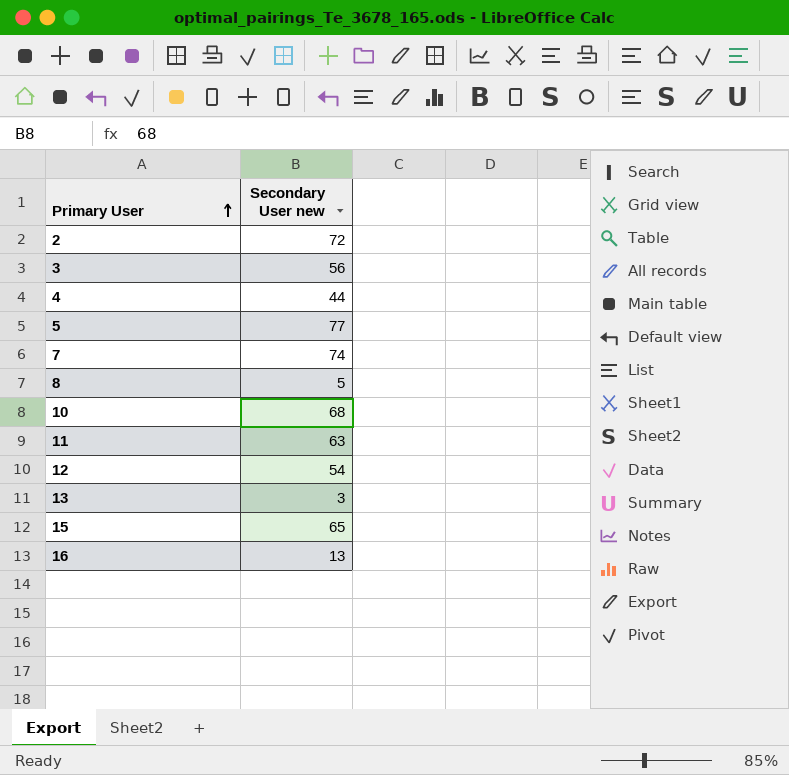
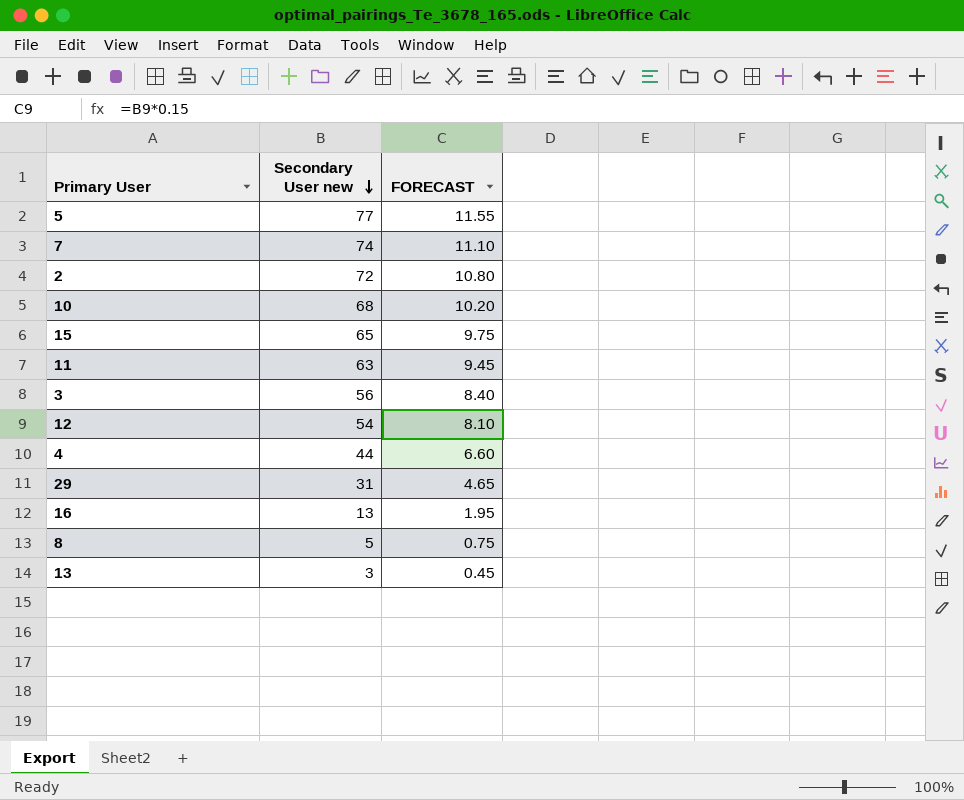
row order: Primary User ascending -> Secondary User new descending
column FORECAST | formula: none -> [Secondary User new] * 0.15
row 29: none -> 31 | 4.65

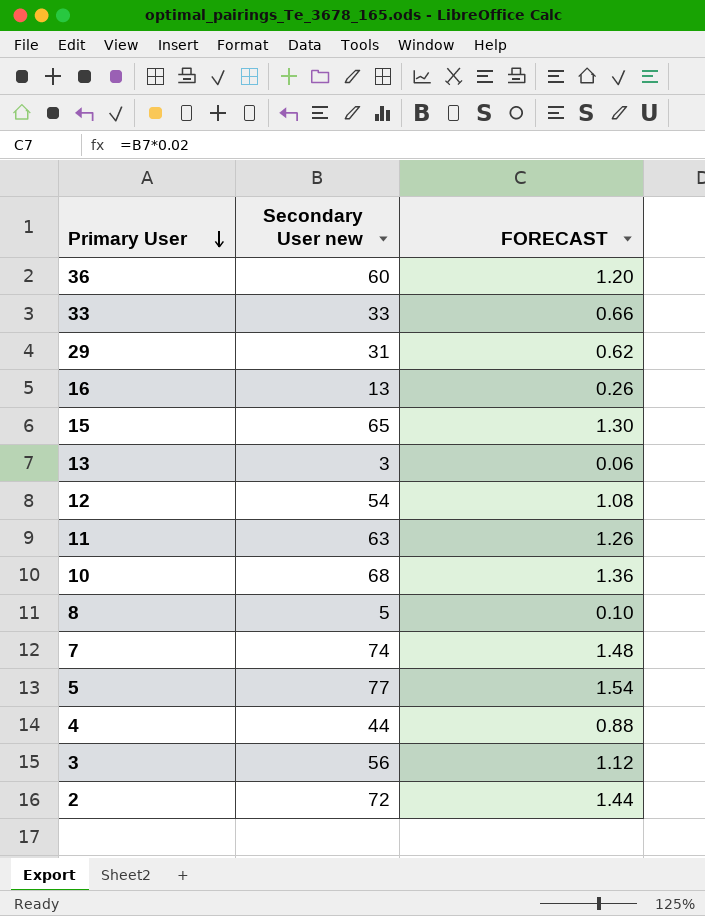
row order: Secondary User new descending -> Primary User descending
column FORECAST | formula: [Secondary User new] * 0.15 -> [Secondary User new] * 0.02
row 36: none -> 60 | 1.20
row 33: none -> 33 | 0.66

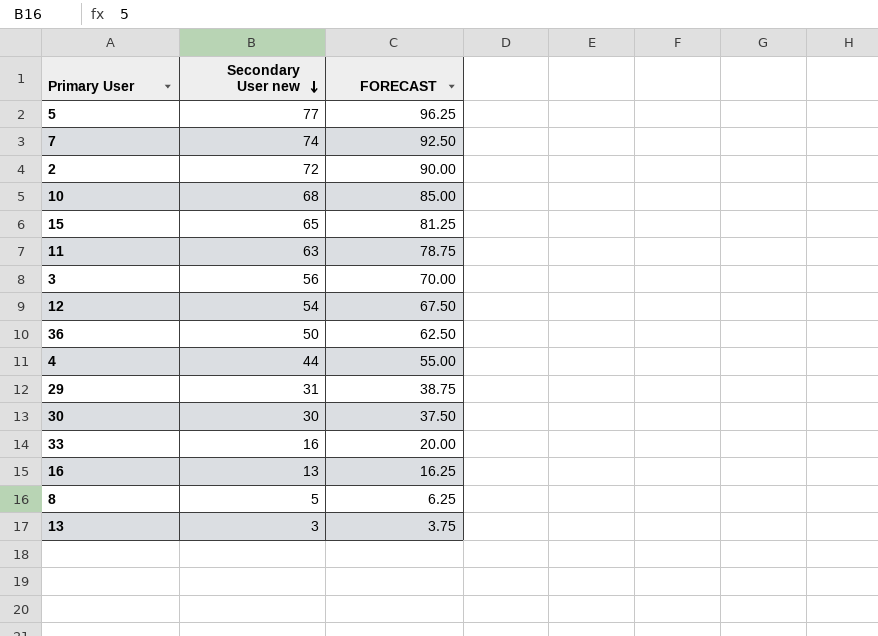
row order: Primary User descending -> Secondary User new descending
column FORECAST | formula: [Secondary User new] * 0.02 -> [Secondary User new] * 1.25
36 | Secondary User new: 60 -> 50
row 30: none -> 30 | 37.50
33 | Secondary User new: 33 -> 16

